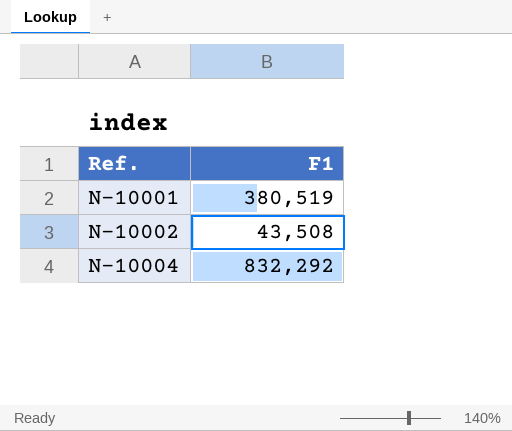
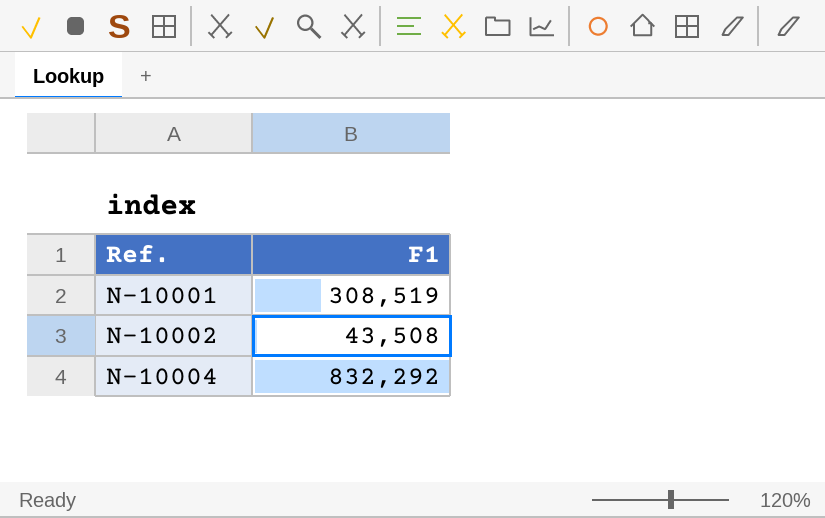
N-10001 | F1: 380,519 -> 308,519

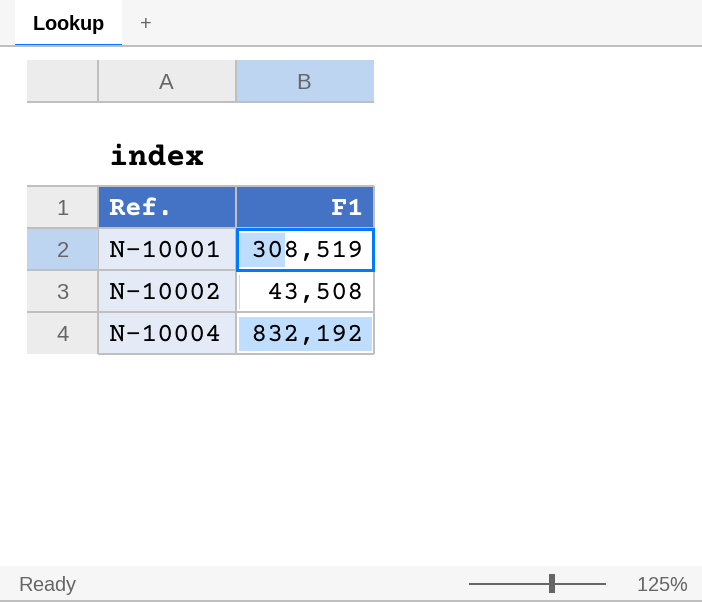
N-10004 | F1: 832,292 -> 832,192

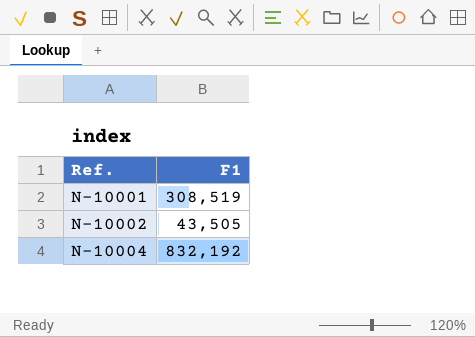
N-10002 | F1: 43,508 -> 43,505

